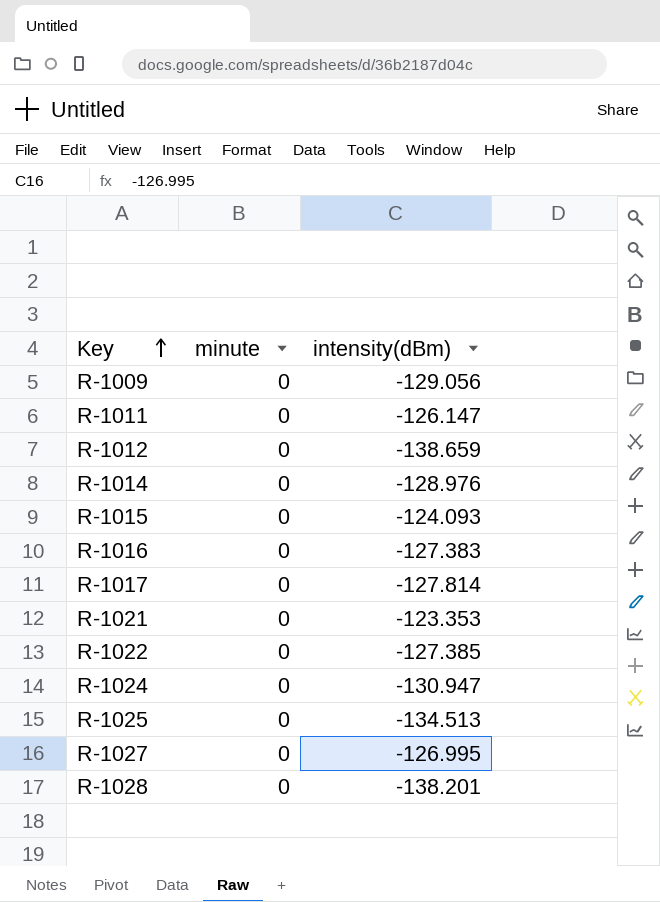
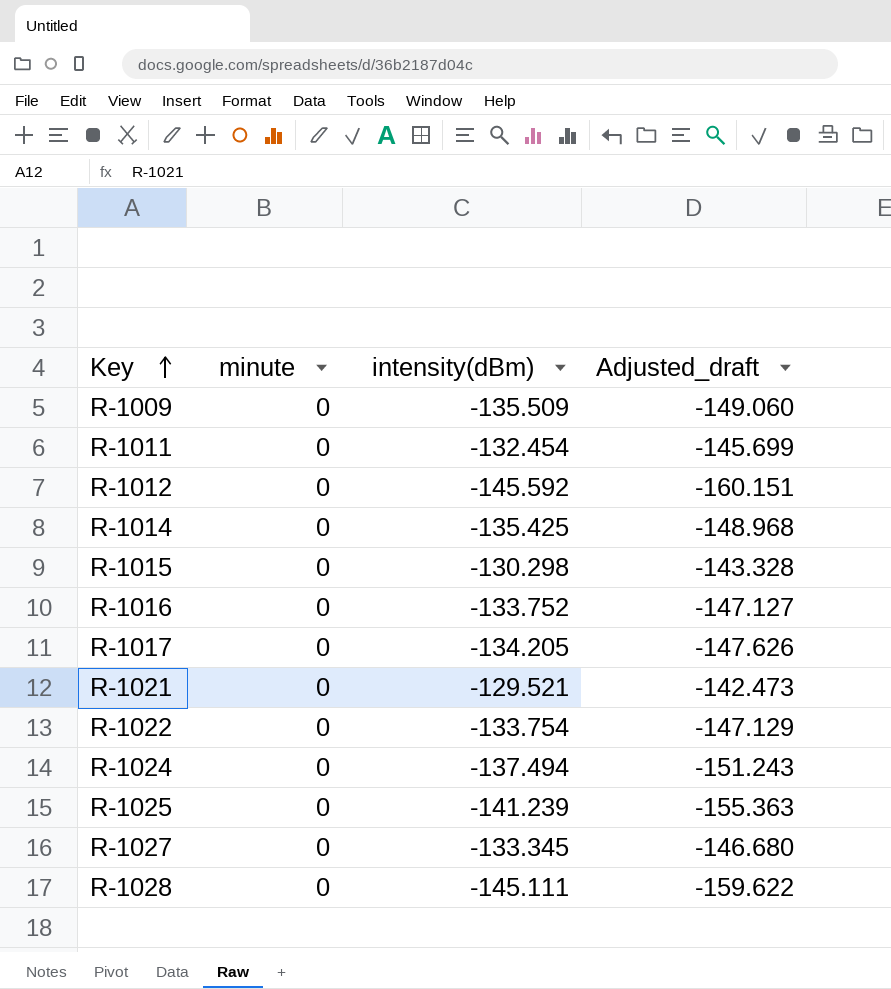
column Adjusted_draft | formula: none -> [intensity(dBm)] * 1.1
R-1009 | intensity(dBm): -129.056 -> -135.509
R-1011 | intensity(dBm): -126.147 -> -132.454
R-1012 | intensity(dBm): -138.659 -> -145.592
R-1014 | intensity(dBm): -128.976 -> -135.425
R-1015 | intensity(dBm): -124.093 -> -130.298
R-1016 | intensity(dBm): -127.383 -> -133.752
R-1017 | intensity(dBm): -127.814 -> -134.205
R-1021 | intensity(dBm): -123.353 -> -129.521
R-1022 | intensity(dBm): -127.385 -> -133.754
R-1024 | intensity(dBm): -130.947 -> -137.494
R-1025 | intensity(dBm): -134.513 -> -141.239
R-1027 | intensity(dBm): -126.995 -> -133.345
R-1028 | intensity(dBm): -138.201 -> -145.111

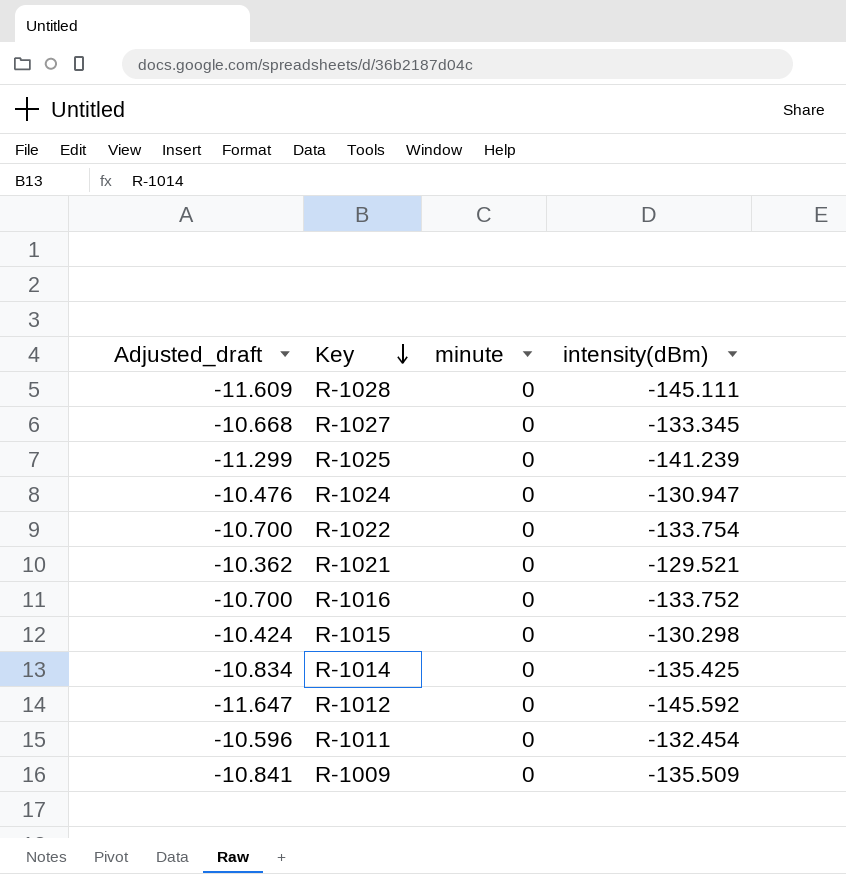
row order: Key ascending -> Key descending
column Adjusted_draft | formula: [intensity(dBm)] * 1.1 -> [intensity(dBm)] * 0.08
column Adjusted_draft | position: 4 -> 1
row R-1017: 0 | -134.205 | -147.626 -> none
R-1024 | intensity(dBm): -137.494 -> -130.947

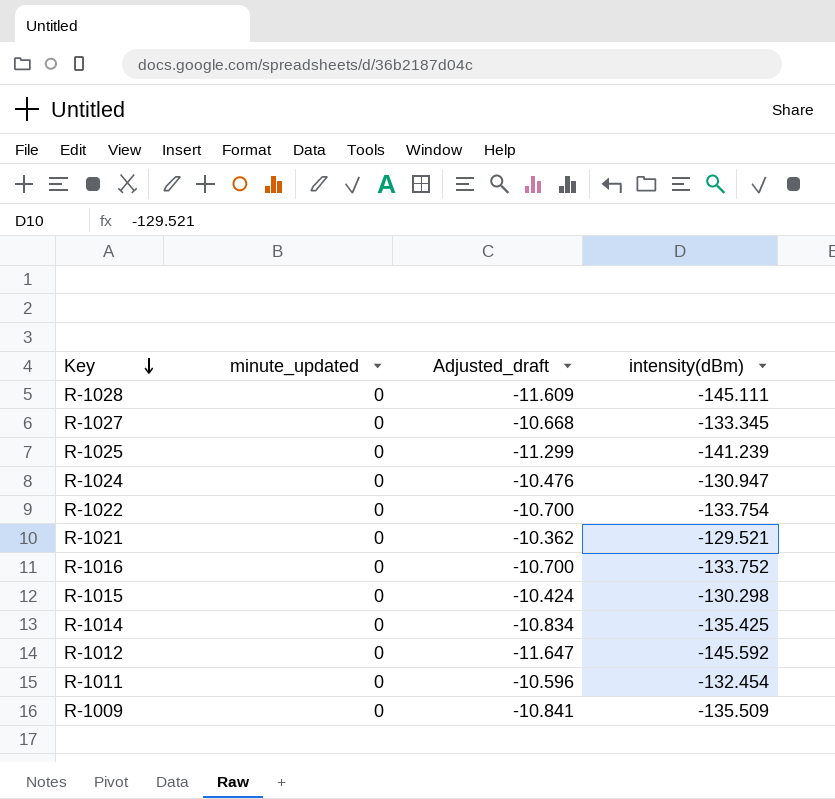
column name: minute -> minute_updated
column Adjusted_draft | position: 1 -> 3

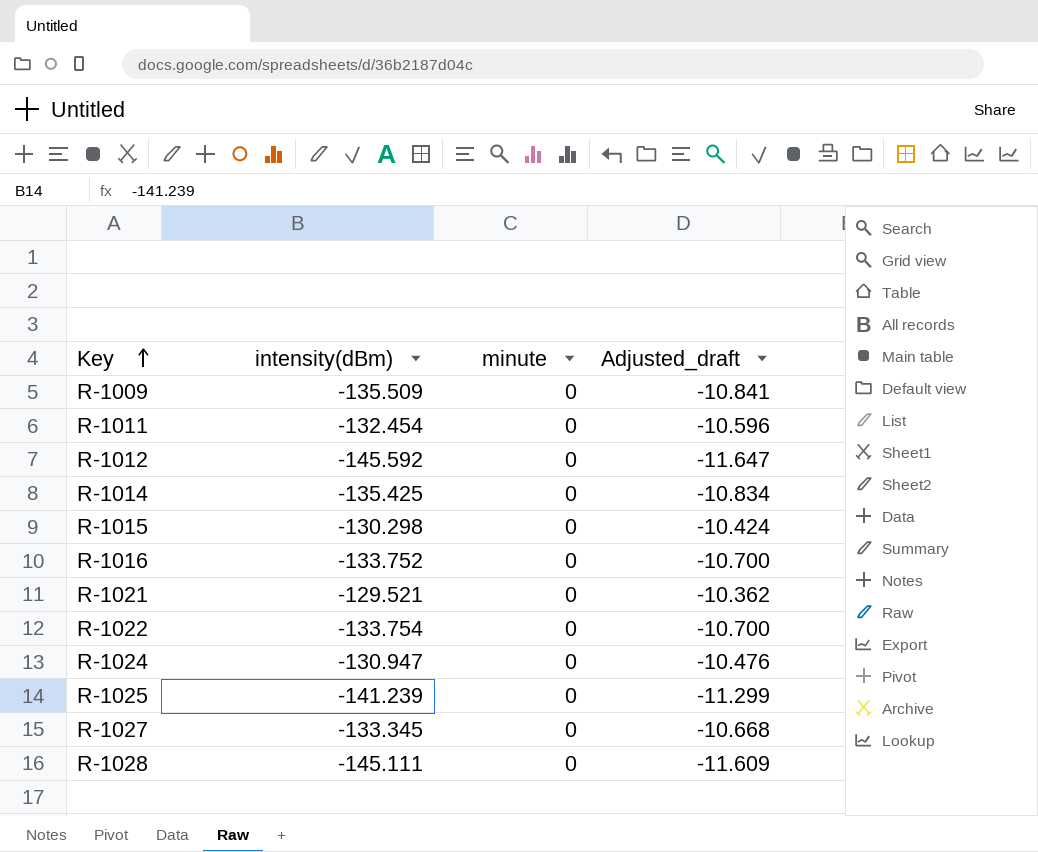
row order: Key descending -> Key ascending
column intensity(dBm) | position: 4 -> 2
column name: minute_updated -> minute

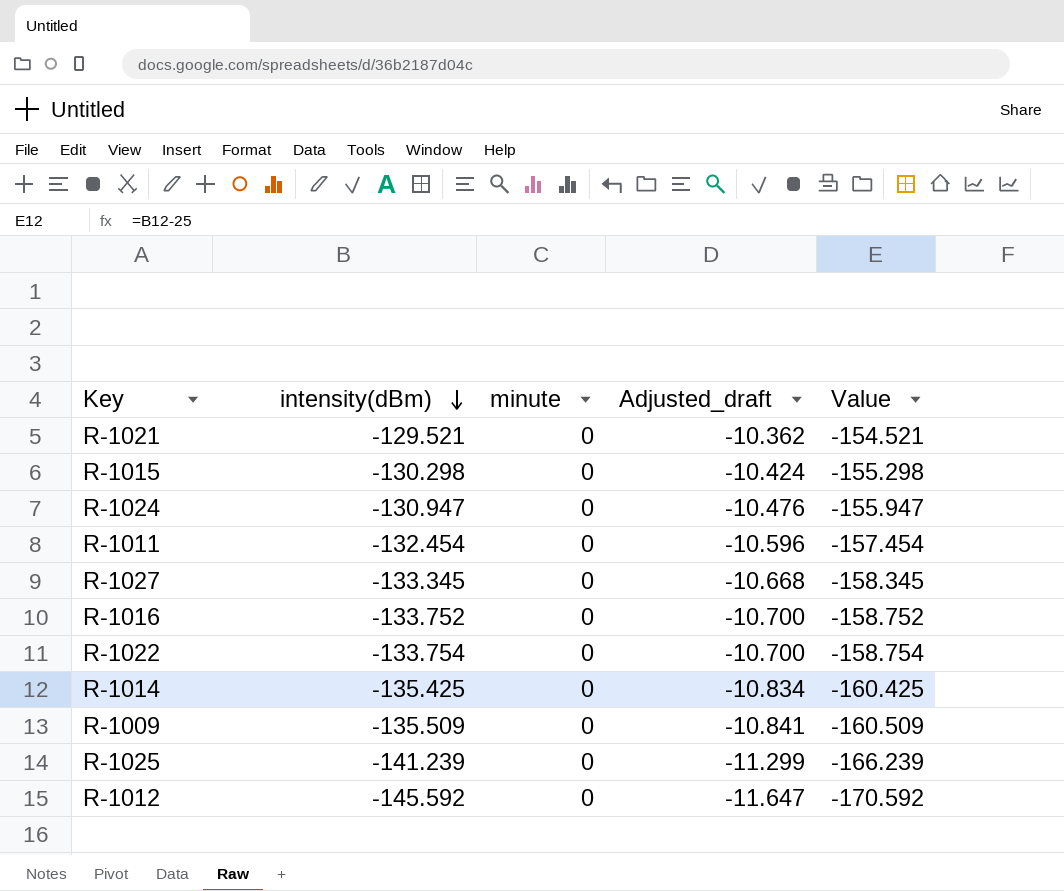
row order: Key ascending -> intensity(dBm) descending
column Value | formula: none -> [intensity(dBm)] - 25
row R-1028: -145.111 | 0 | -11.609 -> none

